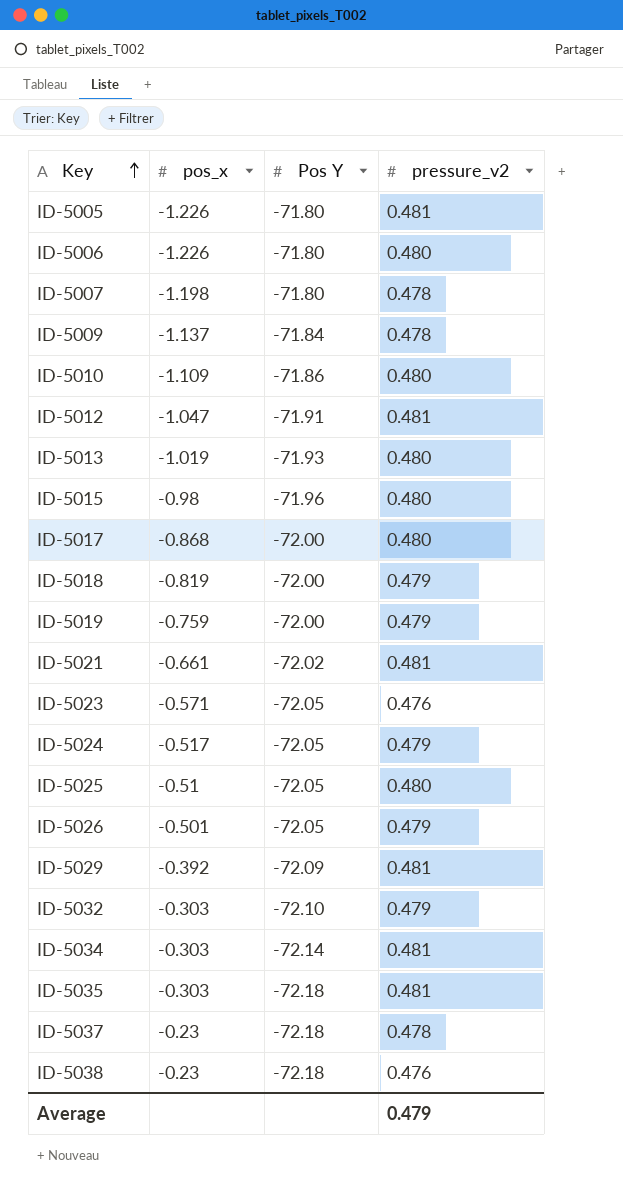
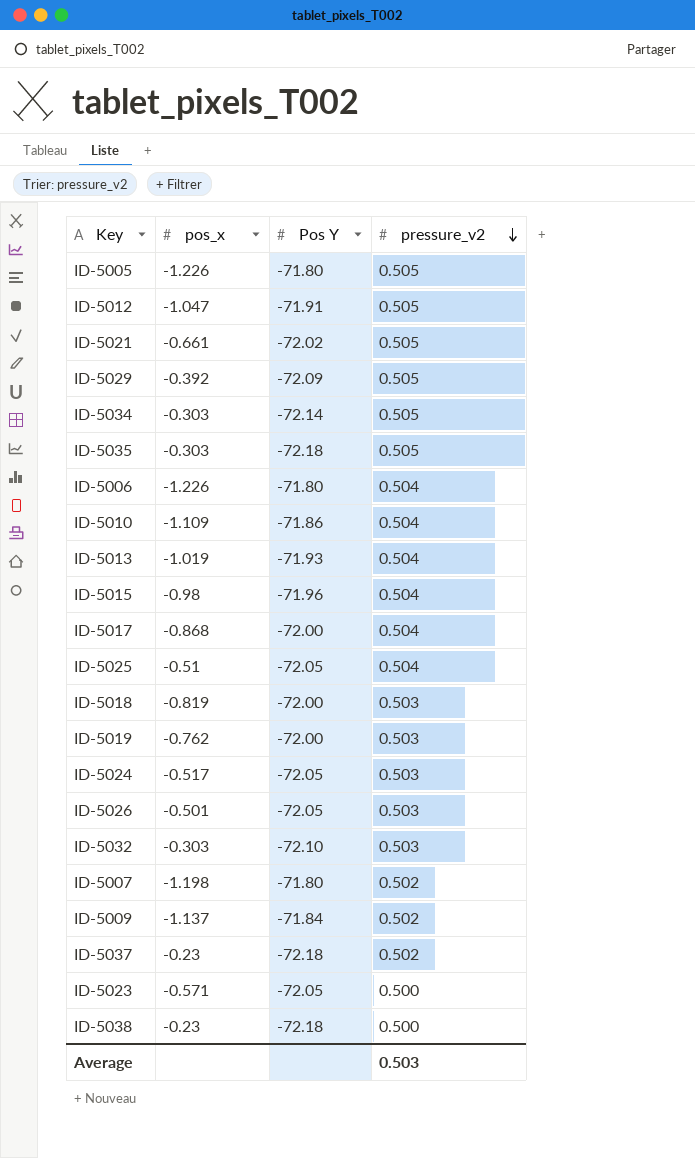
row order: Key ascending -> pressure_v2 descending
ID-5005 | pressure_v2: 0.481 -> 0.505
ID-5012 | pressure_v2: 0.481 -> 0.505
ID-5021 | pressure_v2: 0.481 -> 0.505
ID-5029 | pressure_v2: 0.481 -> 0.505
ID-5034 | pressure_v2: 0.481 -> 0.505
ID-5035 | pressure_v2: 0.481 -> 0.505
ID-5006 | pressure_v2: 0.480 -> 0.504
ID-5010 | pressure_v2: 0.480 -> 0.504
ID-5013 | pressure_v2: 0.480 -> 0.504
ID-5015 | pressure_v2: 0.480 -> 0.504
ID-5017 | pressure_v2: 0.480 -> 0.504
ID-5025 | pressure_v2: 0.480 -> 0.504
ID-5018 | pressure_v2: 0.479 -> 0.503
ID-5019 | pos_x: -0.759 -> -0.762
ID-5019 | pressure_v2: 0.479 -> 0.503
ID-5024 | pressure_v2: 0.479 -> 0.503
ID-5026 | pressure_v2: 0.479 -> 0.503
ID-5032 | pressure_v2: 0.479 -> 0.503
ID-5007 | pressure_v2: 0.478 -> 0.502
ID-5009 | pressure_v2: 0.478 -> 0.502
ID-5037 | pressure_v2: 0.478 -> 0.502
ID-5023 | pressure_v2: 0.476 -> 0.500
ID-5038 | pressure_v2: 0.476 -> 0.500
Average | pressure_v2: 0.479 -> 0.503

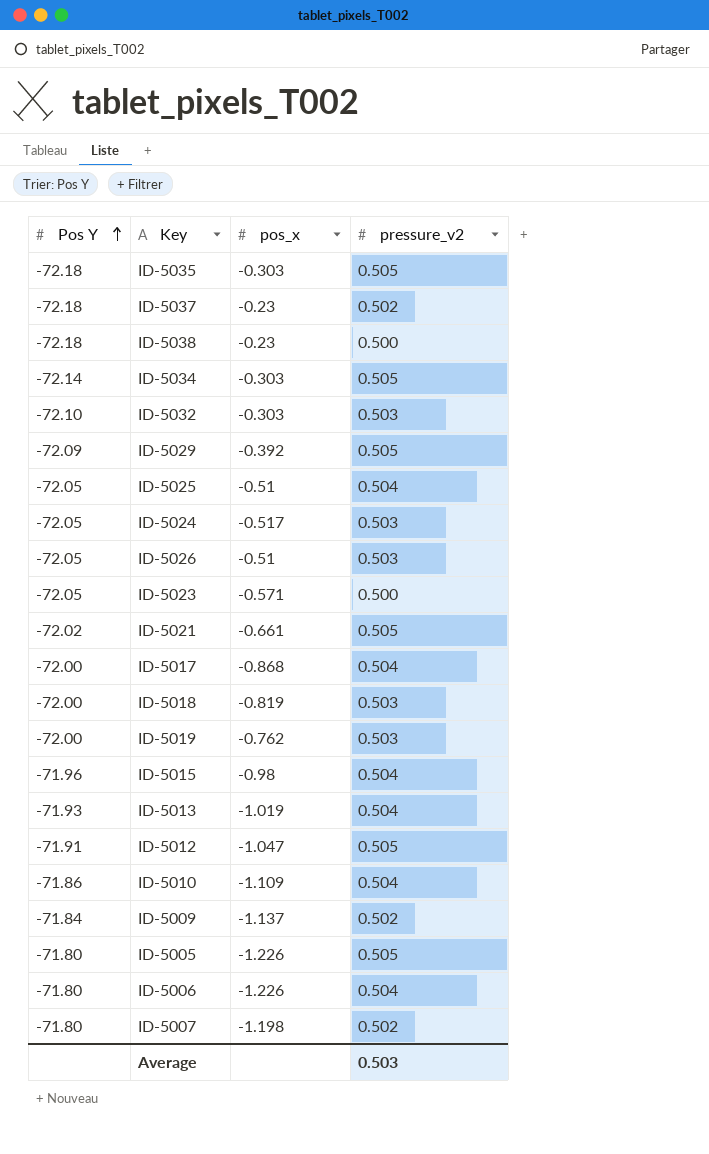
row order: pressure_v2 descending -> Pos Y ascending
column Pos Y | position: 3 -> 1
ID-5026 | pos_x: -0.501 -> -0.51

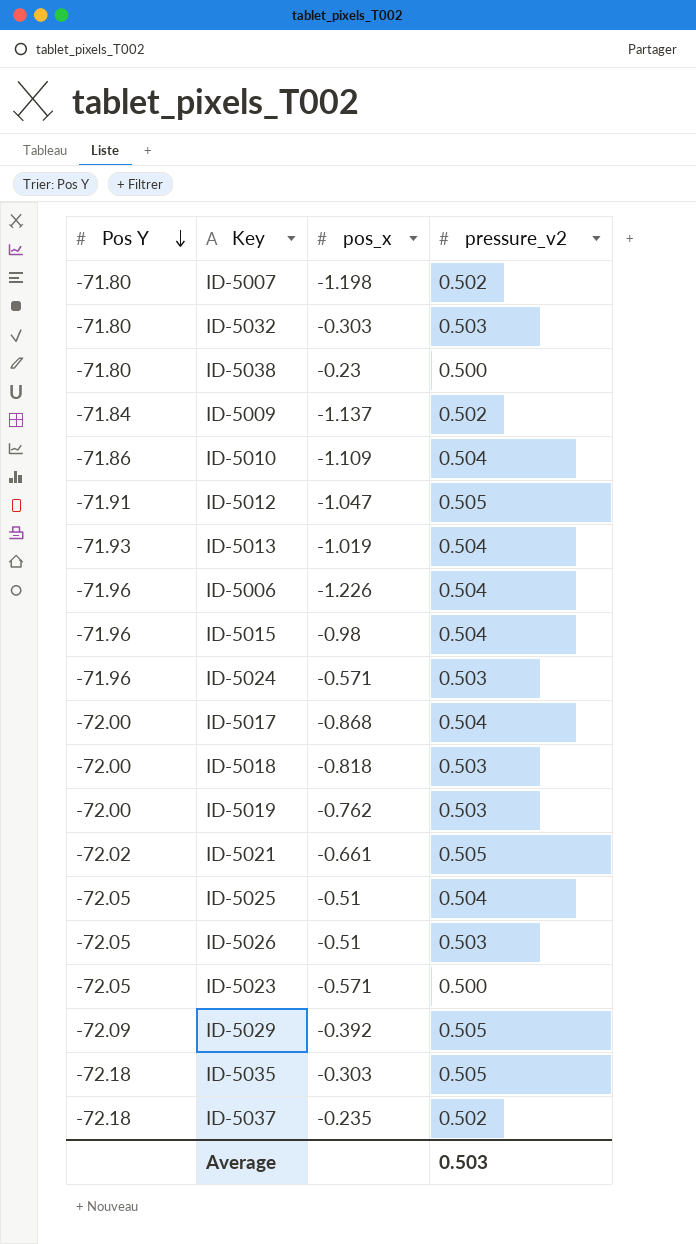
row order: Pos Y ascending -> Pos Y descending
row ID-5034: -72.14 | -0.303 | 0.505 -> none
row ID-5005: -71.80 | -1.226 | 0.505 -> none
ID-5032 | Pos Y: -72.10 -> -71.80
ID-5038 | Pos Y: -72.18 -> -71.80
ID-5006 | Pos Y: -71.80 -> -71.96
ID-5024 | Pos Y: -72.05 -> -71.96
ID-5024 | pos_x: -0.517 -> -0.571
ID-5018 | pos_x: -0.819 -> -0.818
ID-5037 | pos_x: -0.23 -> -0.235

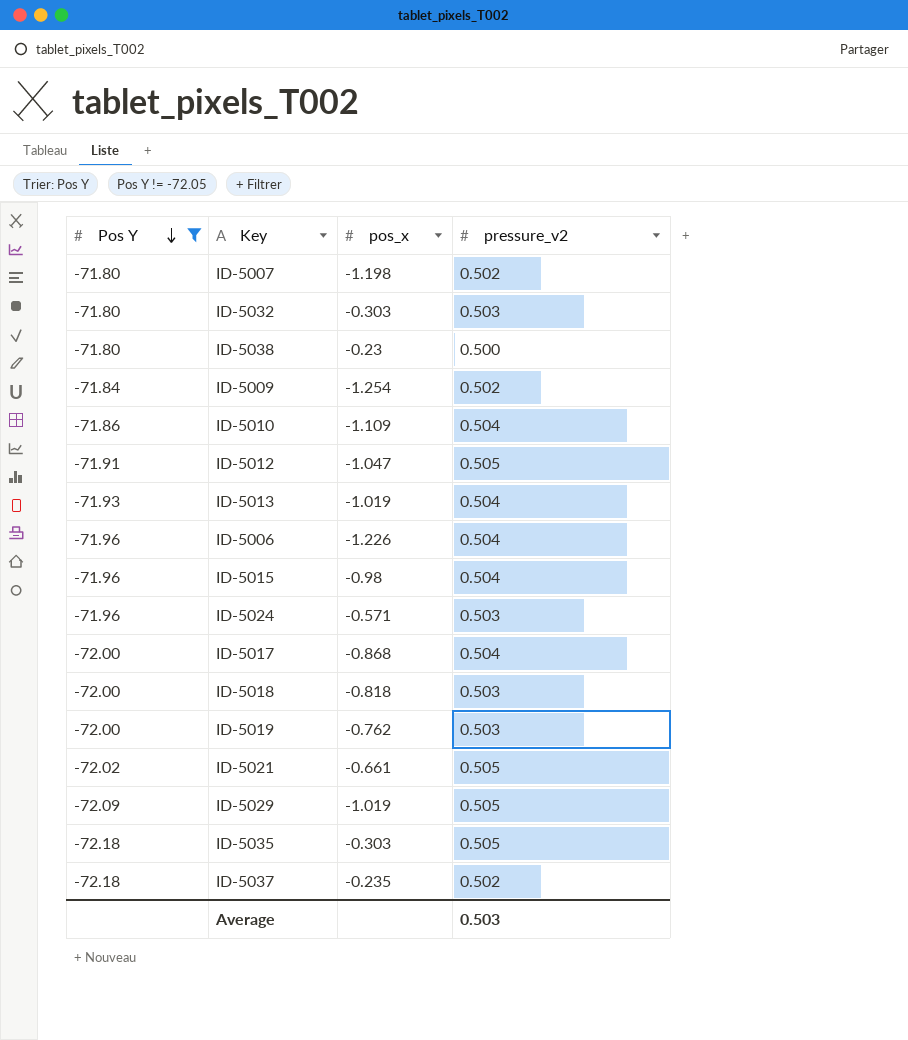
filter: none -> Pos Y != -72.05
ID-5009 | pos_x: -1.137 -> -1.254
ID-5029 | pos_x: -0.392 -> -1.019

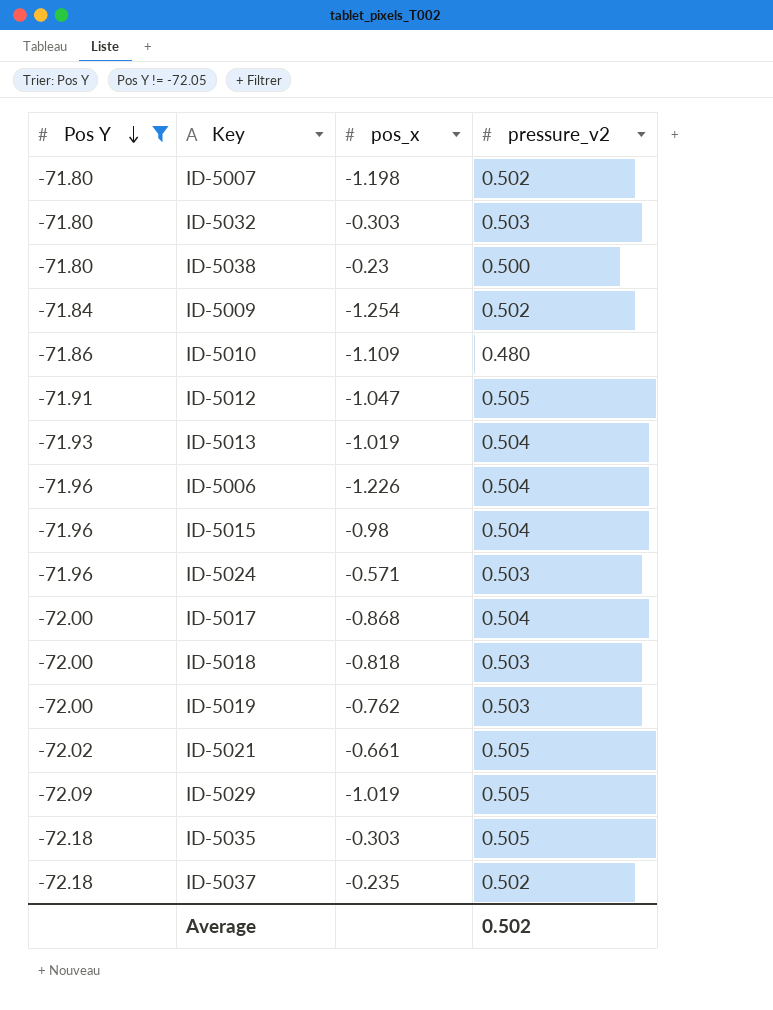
ID-5010 | pressure_v2: 0.504 -> 0.480
Average | pressure_v2: 0.503 -> 0.502

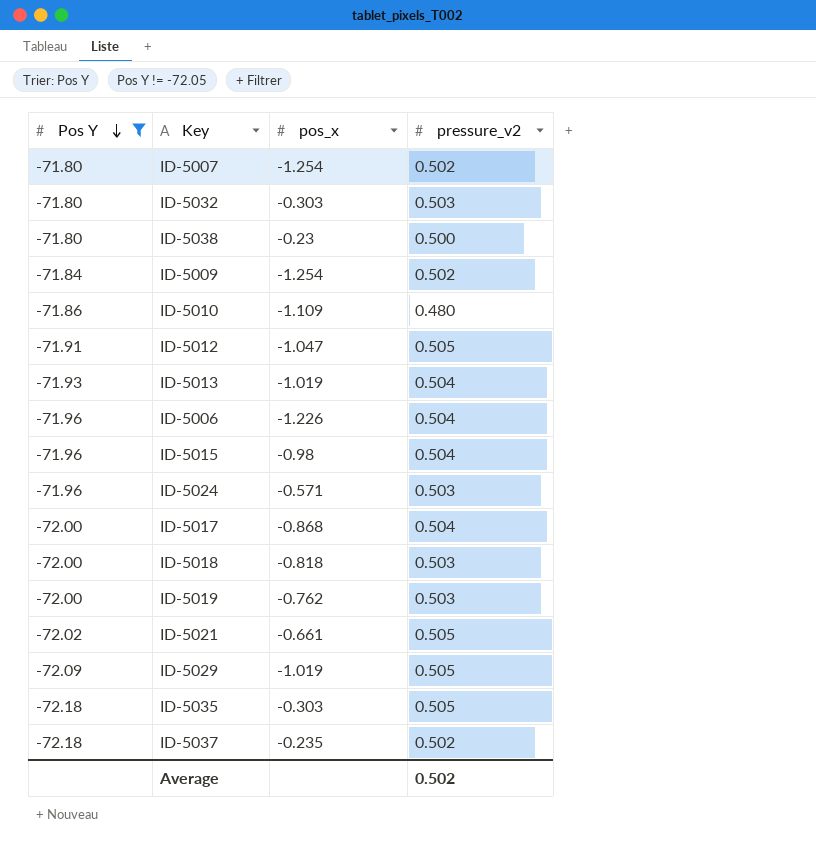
ID-5007 | pos_x: -1.198 -> -1.254

